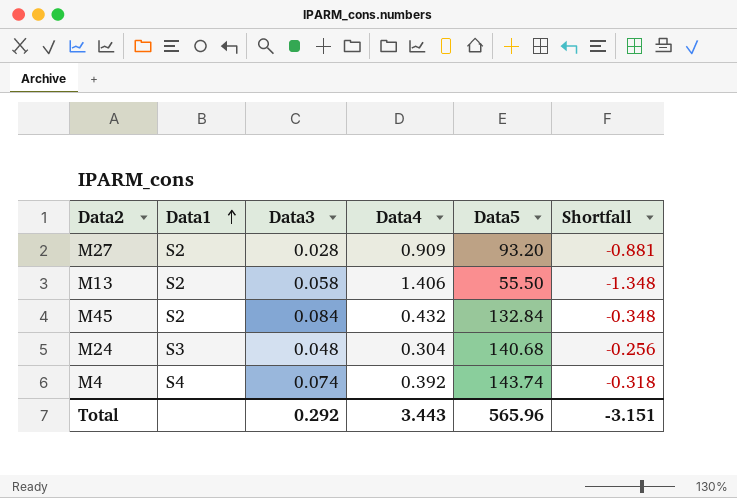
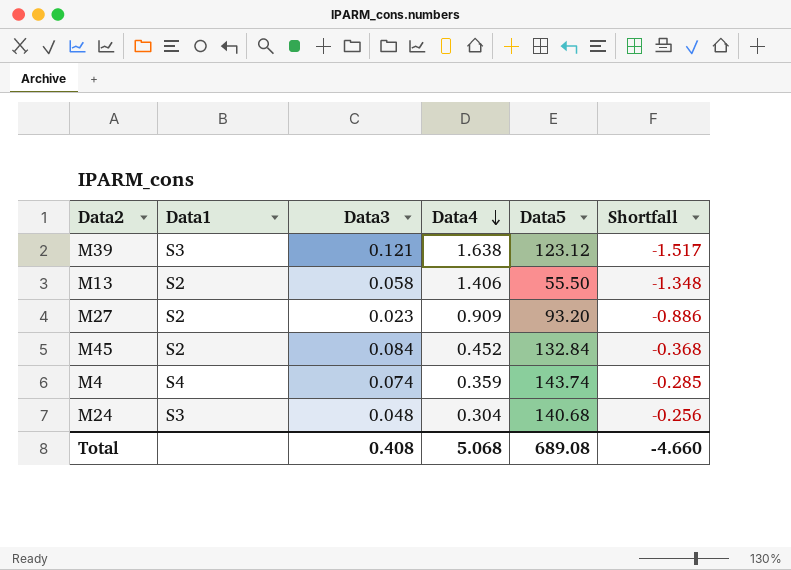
row order: Data1 ascending -> Data4 descending
row M39: none -> S3 | 0.121 | 1.638 | 123.12 | -1.517
M27 | Data3: 0.028 -> 0.023
M27 | Shortfall: -0.881 -> -0.886
M45 | Data4: 0.432 -> 0.452
M45 | Shortfall: -0.348 -> -0.368
M4 | Data4: 0.392 -> 0.359
M4 | Shortfall: -0.318 -> -0.285
Total | Data3: 0.292 -> 0.408
Total | Data4: 3.443 -> 5.068
Total | Data5: 565.96 -> 689.08
Total | Shortfall: -3.151 -> -4.660

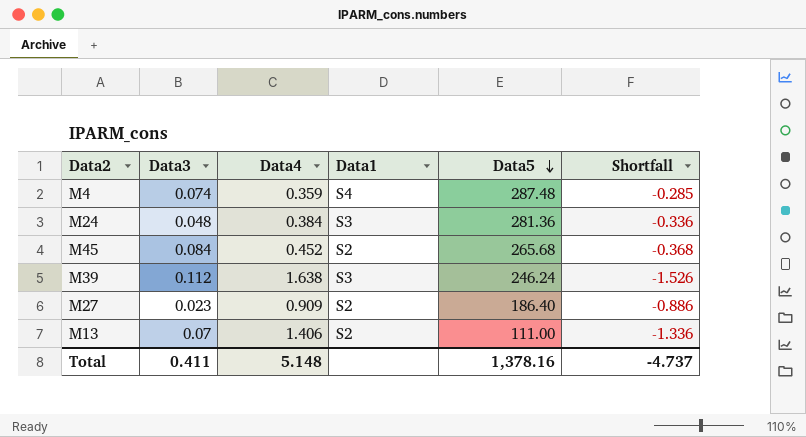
row order: Data4 descending -> Data5 descending
column Data1 | position: 2 -> 4
M4 | Data5: 143.74 -> 287.48
M24 | Data4: 0.304 -> 0.384
M24 | Data5: 140.68 -> 281.36
M24 | Shortfall: -0.256 -> -0.336
M45 | Data5: 132.84 -> 265.68
M39 | Data3: 0.121 -> 0.112
M39 | Data5: 123.12 -> 246.24
M39 | Shortfall: -1.517 -> -1.526
M27 | Data5: 93.20 -> 186.40
M13 | Data3: 0.058 -> 0.07
M13 | Data5: 55.50 -> 111.00
M13 | Shortfall: -1.348 -> -1.336
Total | Data3: 0.408 -> 0.411
Total | Data4: 5.068 -> 5.148
Total | Data5: 689.08 -> 1,378.16
Total | Shortfall: -4.660 -> -4.737

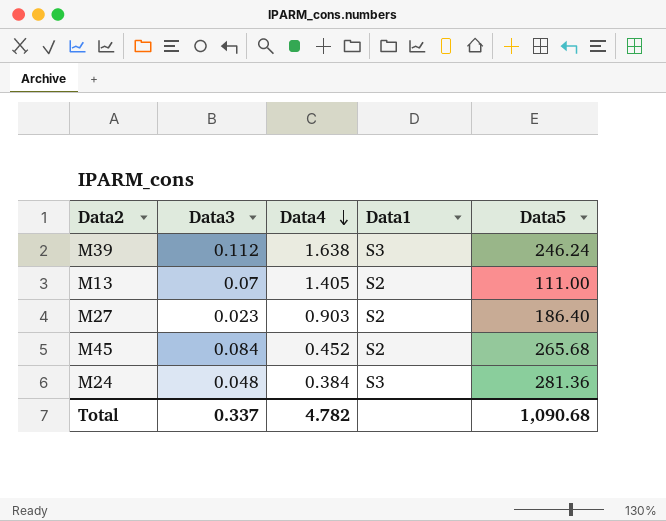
row order: Data5 descending -> Data4 descending
column Shortfall | formula: [Data3] - [Data4] -> none
row M4: 0.074 | 0.359 | S4 | 287.48 | -0.285 -> none
M13 | Data4: 1.406 -> 1.405
M27 | Data4: 0.909 -> 0.903
Total | Data3: 0.411 -> 0.337
Total | Data4: 5.148 -> 4.782
Total | Data5: 1,378.16 -> 1,090.68

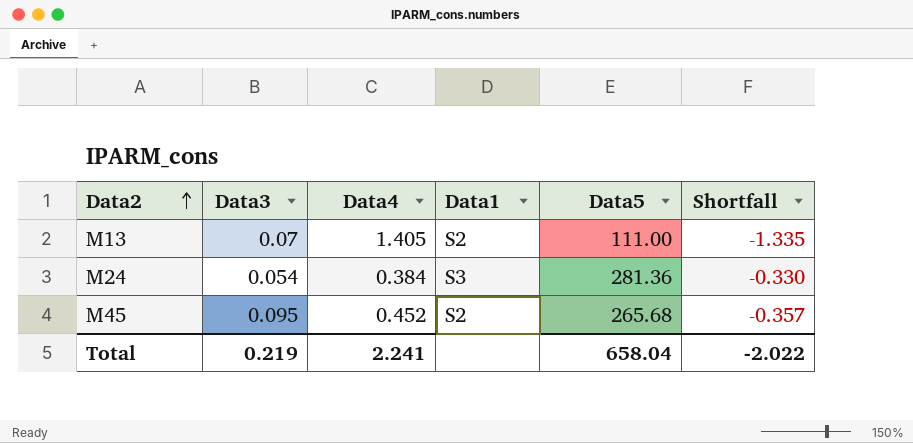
row order: Data4 descending -> Data2 ascending
column Shortfall | formula: none -> [Data3] - [Data4]
row M39: 0.112 | 1.638 | S3 | 246.24 -> none
row M27: 0.023 | 0.903 | S2 | 186.40 -> none
M24 | Data3: 0.048 -> 0.054
M45 | Data3: 0.084 -> 0.095
Total | Data3: 0.337 -> 0.219
Total | Data4: 4.782 -> 2.241
Total | Data5: 1,090.68 -> 658.04

